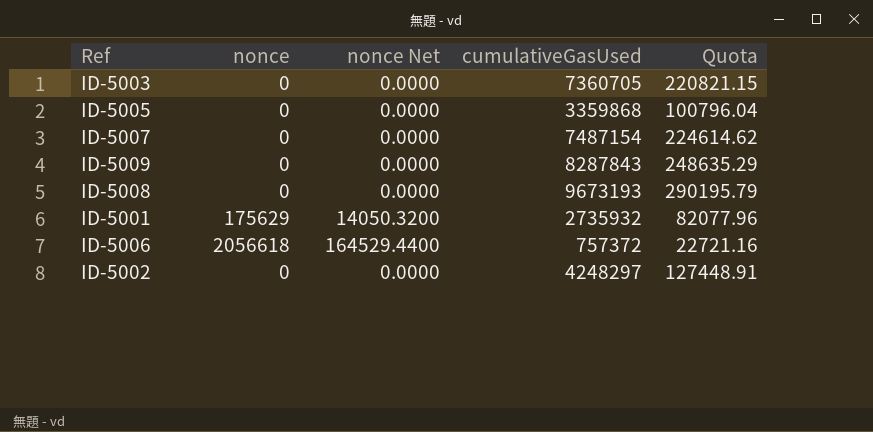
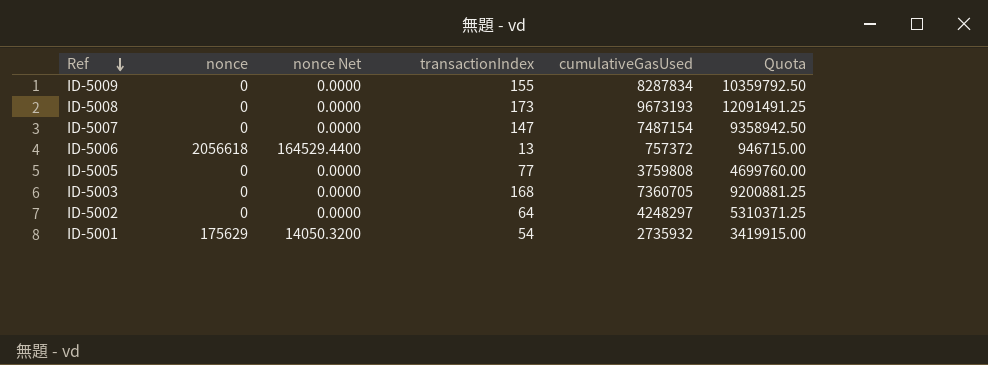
row order: none -> Ref descending
column transactionIndex | position: none -> 4
column Quota | formula: [cumulativeGasUsed] * 0.03 -> [cumulativeGasUsed] * 1.25
ID-5009 | cumulativeGasUsed: 8287843 -> 8287834
ID-5005 | cumulativeGasUsed: 3359868 -> 3759808

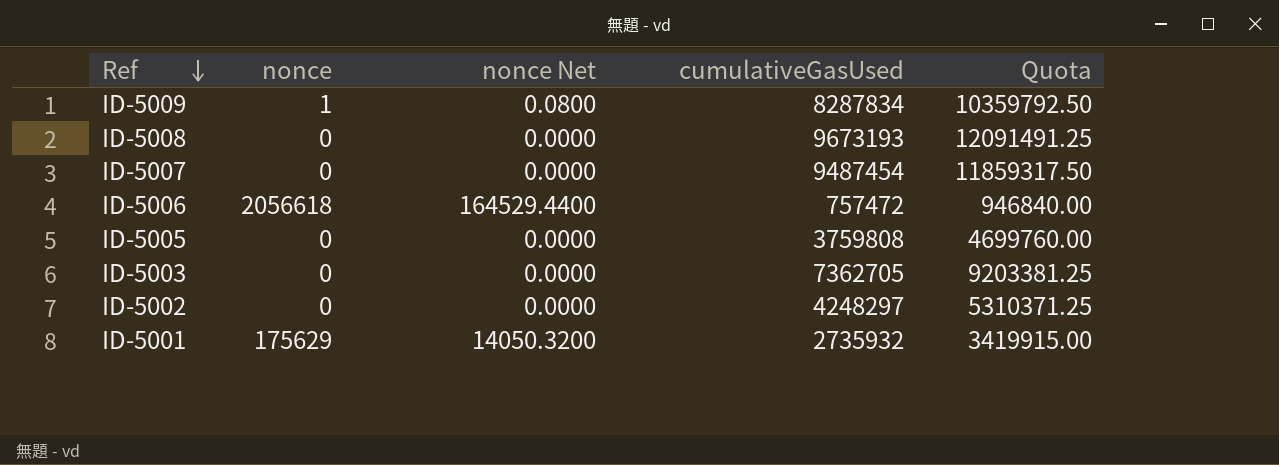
column transactionIndex | position: 4 -> none
ID-5009 | nonce: 0 -> 1
ID-5009 | nonce Net: 0.0000 -> 0.0800
ID-5007 | cumulativeGasUsed: 7487154 -> 9487454
ID-5007 | Quota: 9358942.50 -> 11859317.50
ID-5006 | cumulativeGasUsed: 757372 -> 757472
ID-5006 | Quota: 946715.00 -> 946840.00
ID-5003 | cumulativeGasUsed: 7360705 -> 7362705
ID-5003 | Quota: 9200881.25 -> 9203381.25

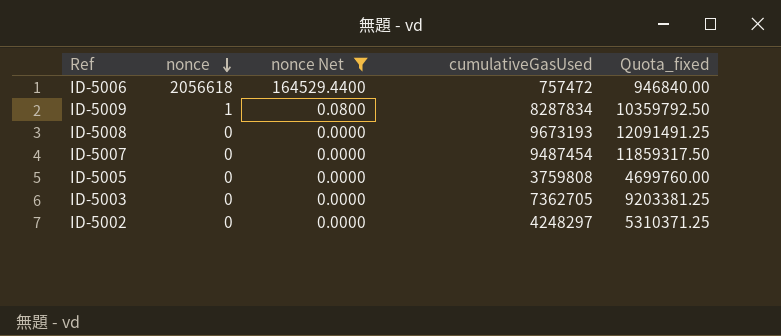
filter: none -> nonce Net != 14050.3200
row order: Ref descending -> nonce descending
column name: Quota -> Quota_fixed

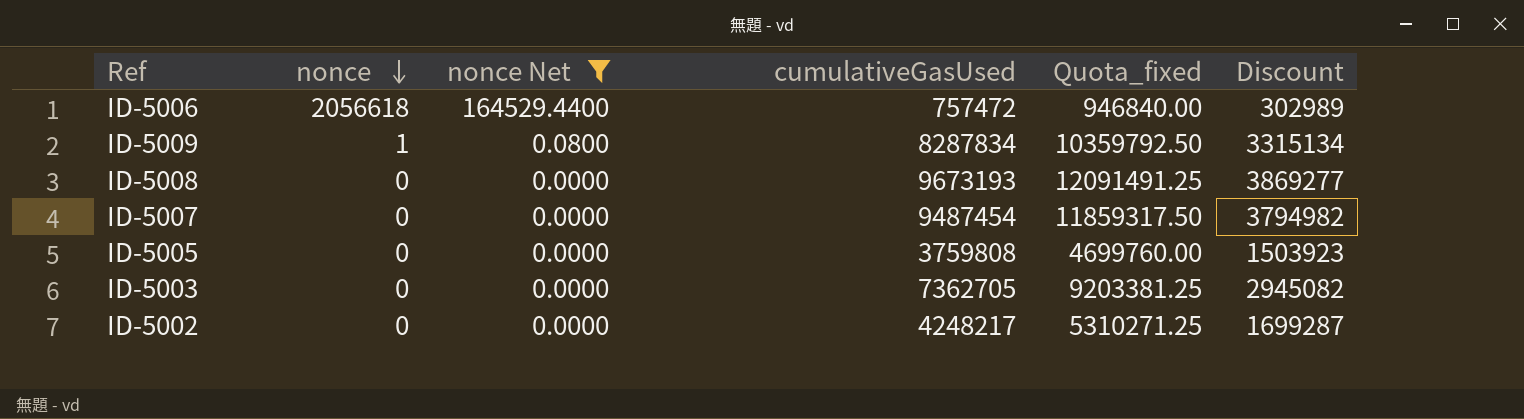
column Discount | formula: none -> [cumulativeGasUsed] * 0.4
ID-5002 | cumulativeGasUsed: 4248297 -> 4248217
ID-5002 | Quota_fixed: 5310371.25 -> 5310271.25

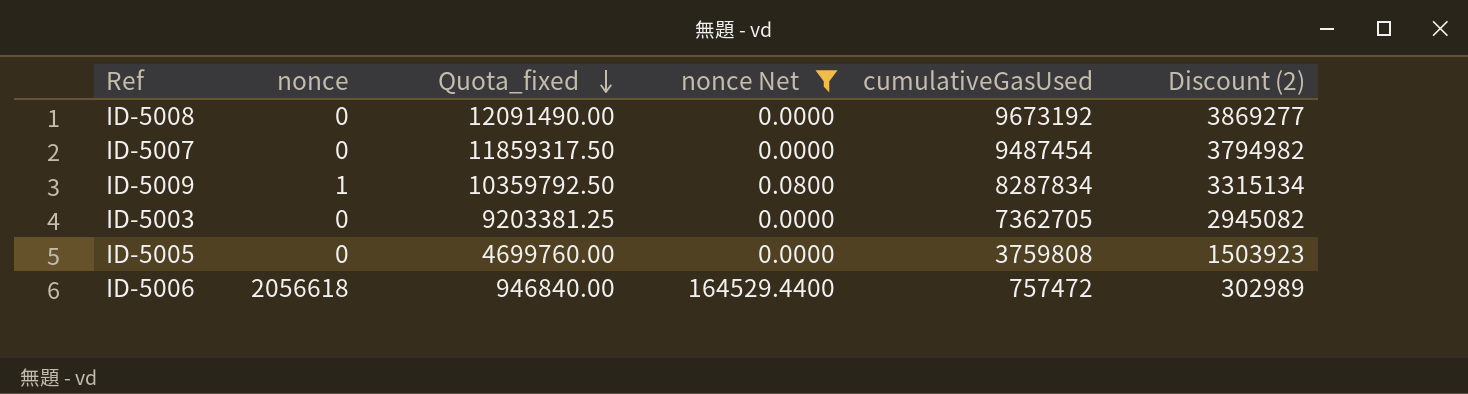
row order: nonce descending -> Quota_fixed descending
column Quota_fixed | position: 5 -> 3
column name: Discount -> Discount (2)
row ID-5002: 0 | 0.0000 | 4248217 | 5310271.25 | 1699287 -> none
ID-5008 | Quota_fixed: 12091491.25 -> 12091490.00
ID-5008 | cumulativeGasUsed: 9673193 -> 9673192

